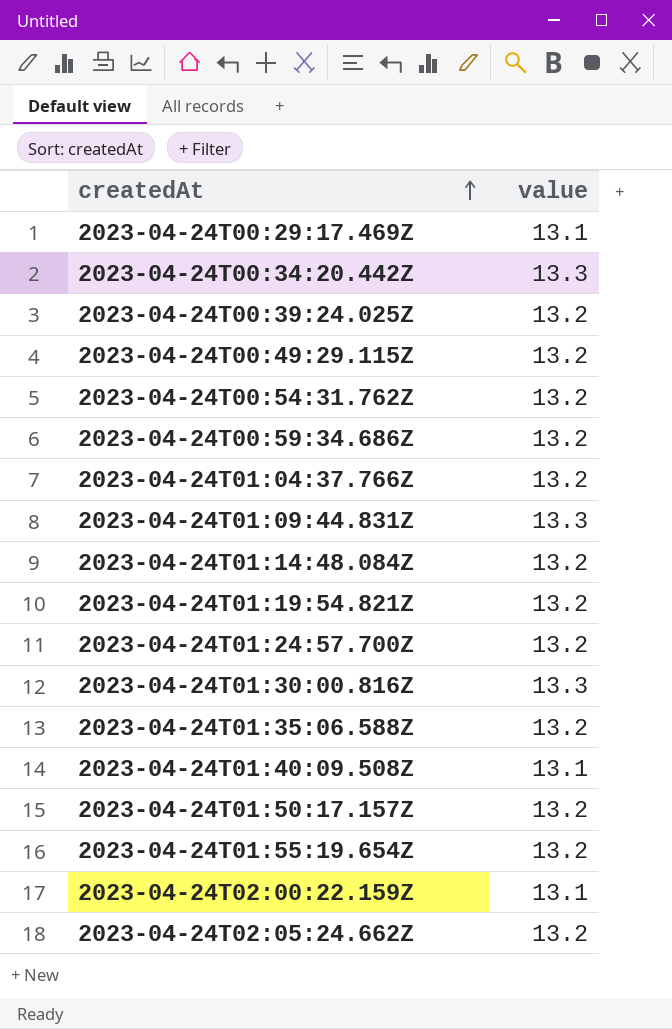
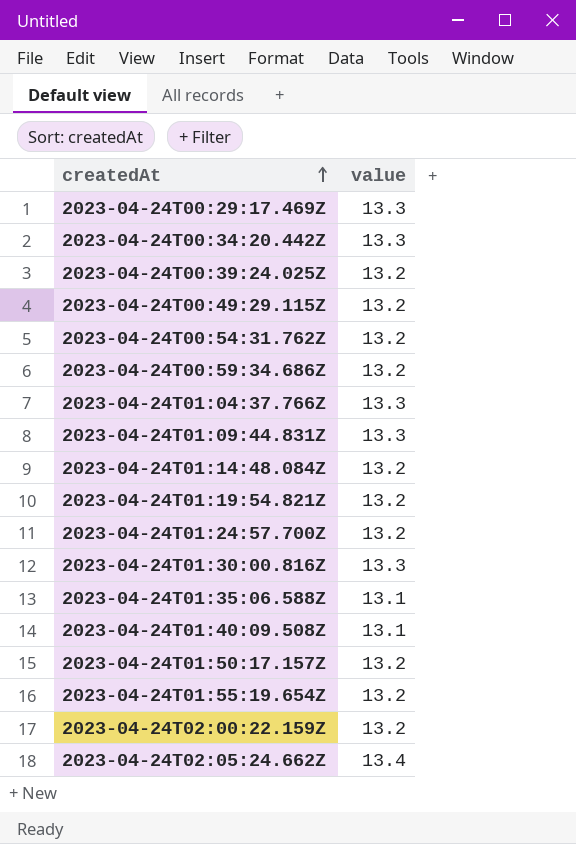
2023-04-24T00:29:17.469Z | value: 13.1 -> 13.3
2023-04-24T01:04:37.766Z | value: 13.2 -> 13.3
2023-04-24T01:35:06.588Z | value: 13.2 -> 13.1
2023-04-24T02:00:22.159Z | value: 13.1 -> 13.2
2023-04-24T02:05:24.662Z | value: 13.2 -> 13.4

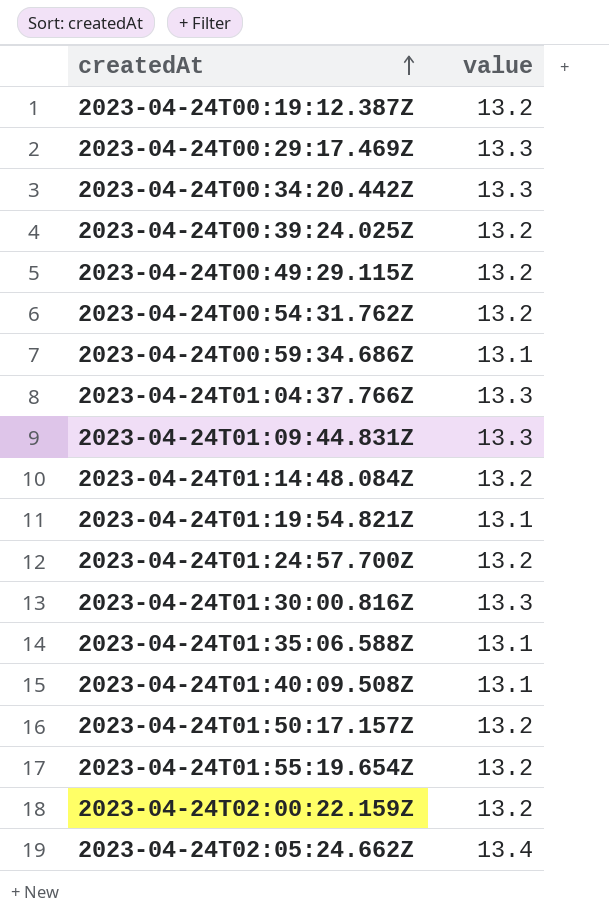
row 2023-04-24T00:19:12.387Z: none -> 13.2
2023-04-24T00:59:34.686Z | value: 13.2 -> 13.1
2023-04-24T01:19:54.821Z | value: 13.2 -> 13.1

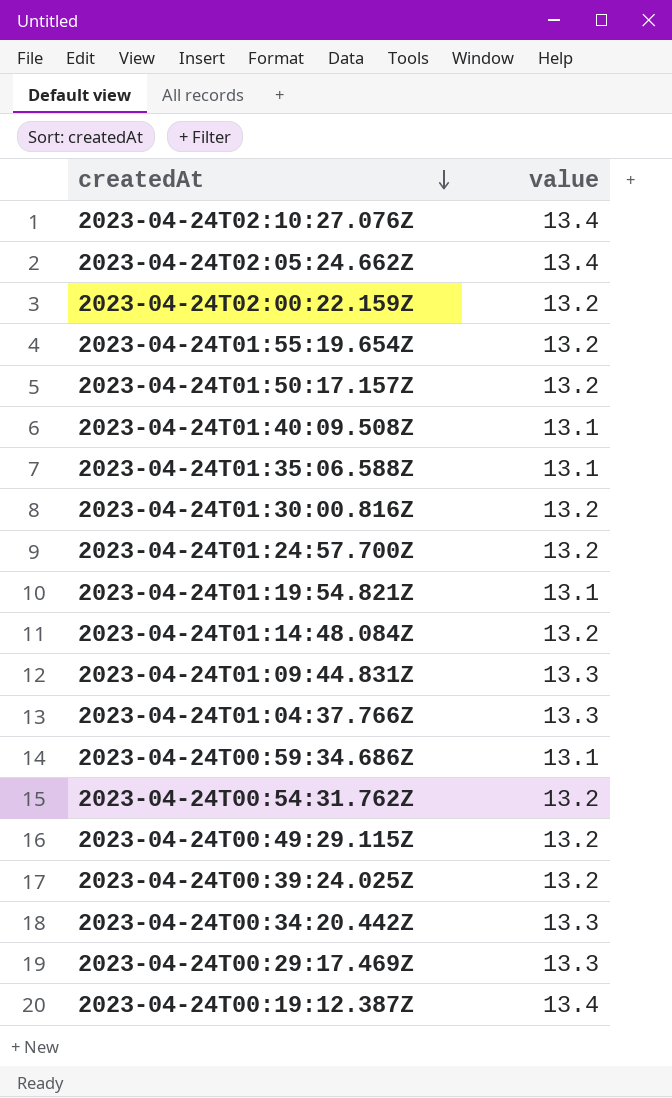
row order: createdAt ascending -> createdAt descending
row 2023-04-24T02:10:27.076Z: none -> 13.4
2023-04-24T01:30:00.816Z | value: 13.3 -> 13.2
2023-04-24T00:19:12.387Z | value: 13.2 -> 13.4

